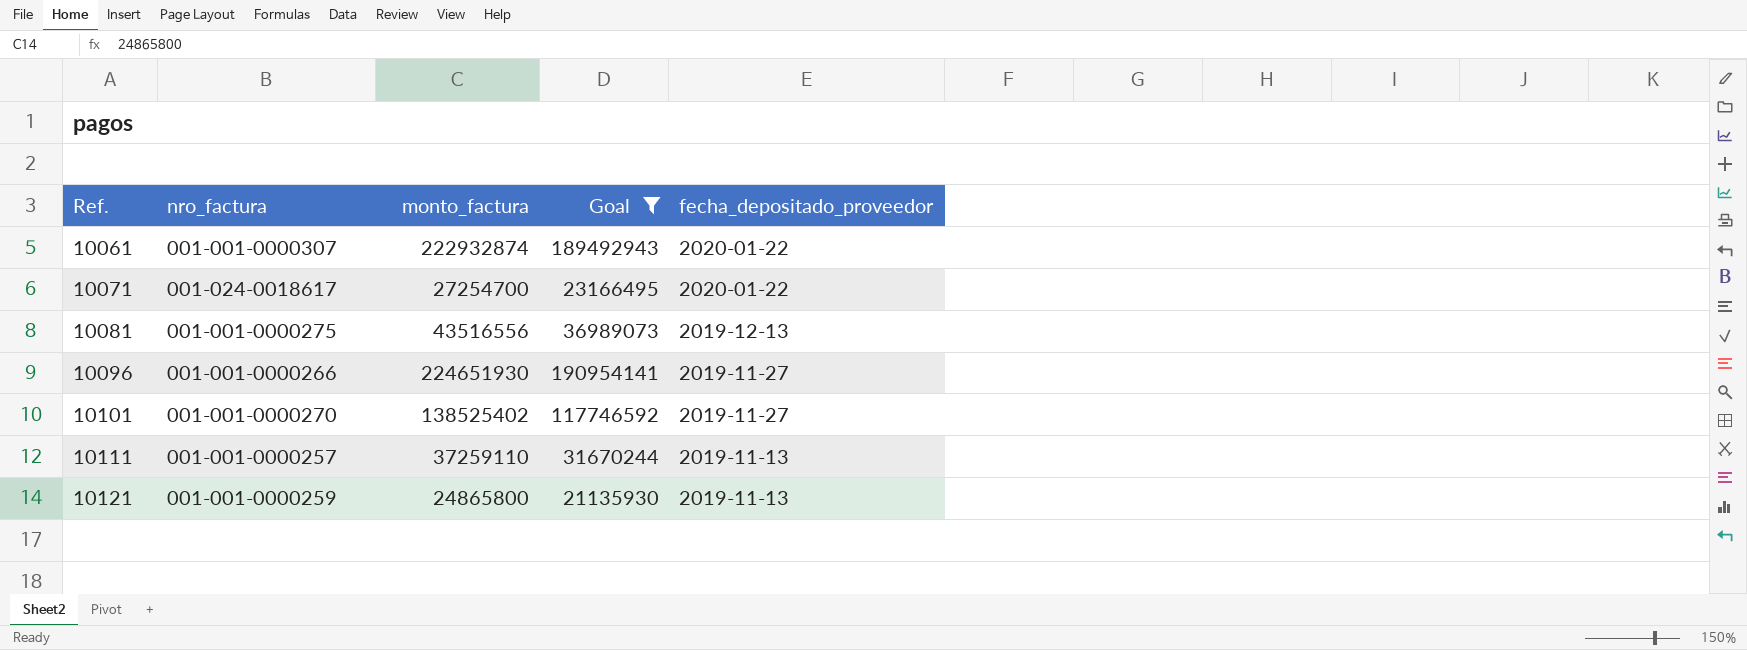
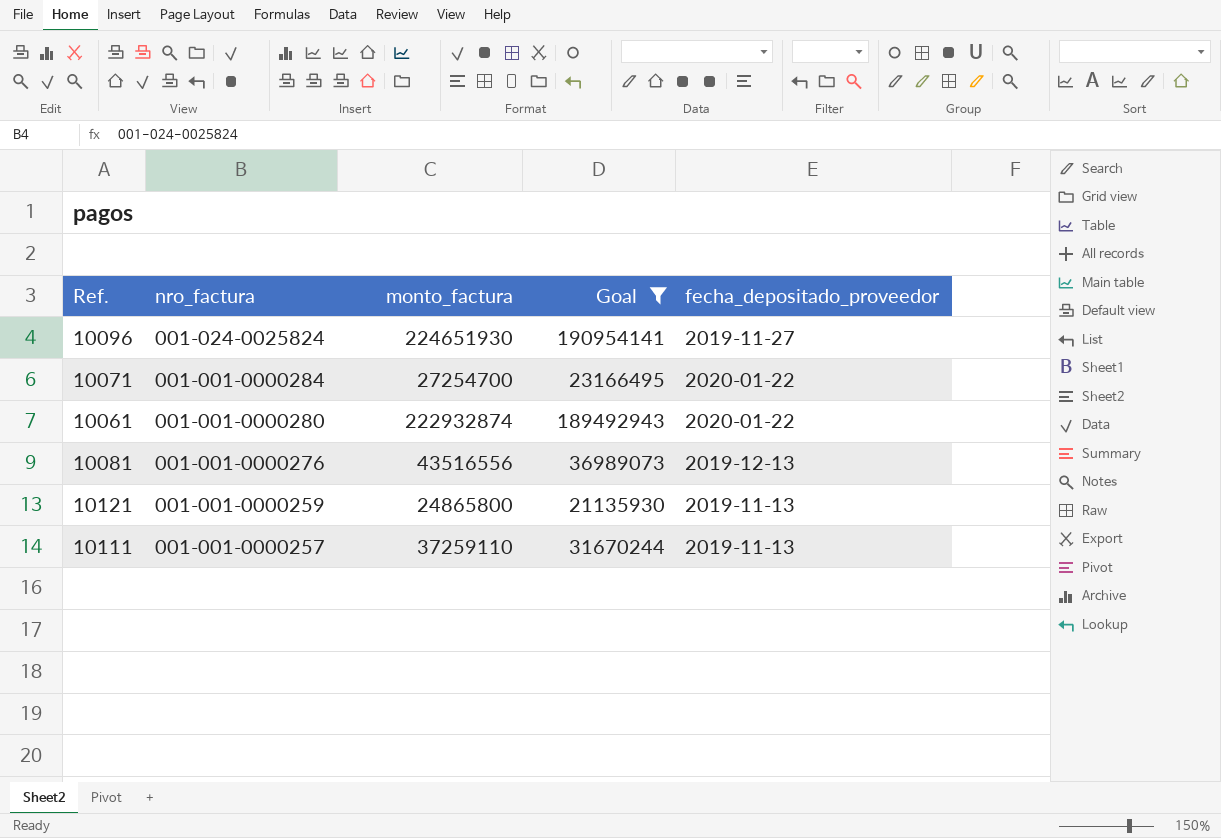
row order: Ref. ascending -> nro_factura descending
row 10101: 001-001-0000270 | 138525402 | 117746592 | 2019-11-27 -> none
10096 | nro_factura: 001-001-0000266 -> 001-024-0025824
10071 | nro_factura: 001-024-0018617 -> 001-001-0000284
10061 | nro_factura: 001-001-0000307 -> 001-001-0000280
10081 | nro_factura: 001-001-0000275 -> 001-001-0000276

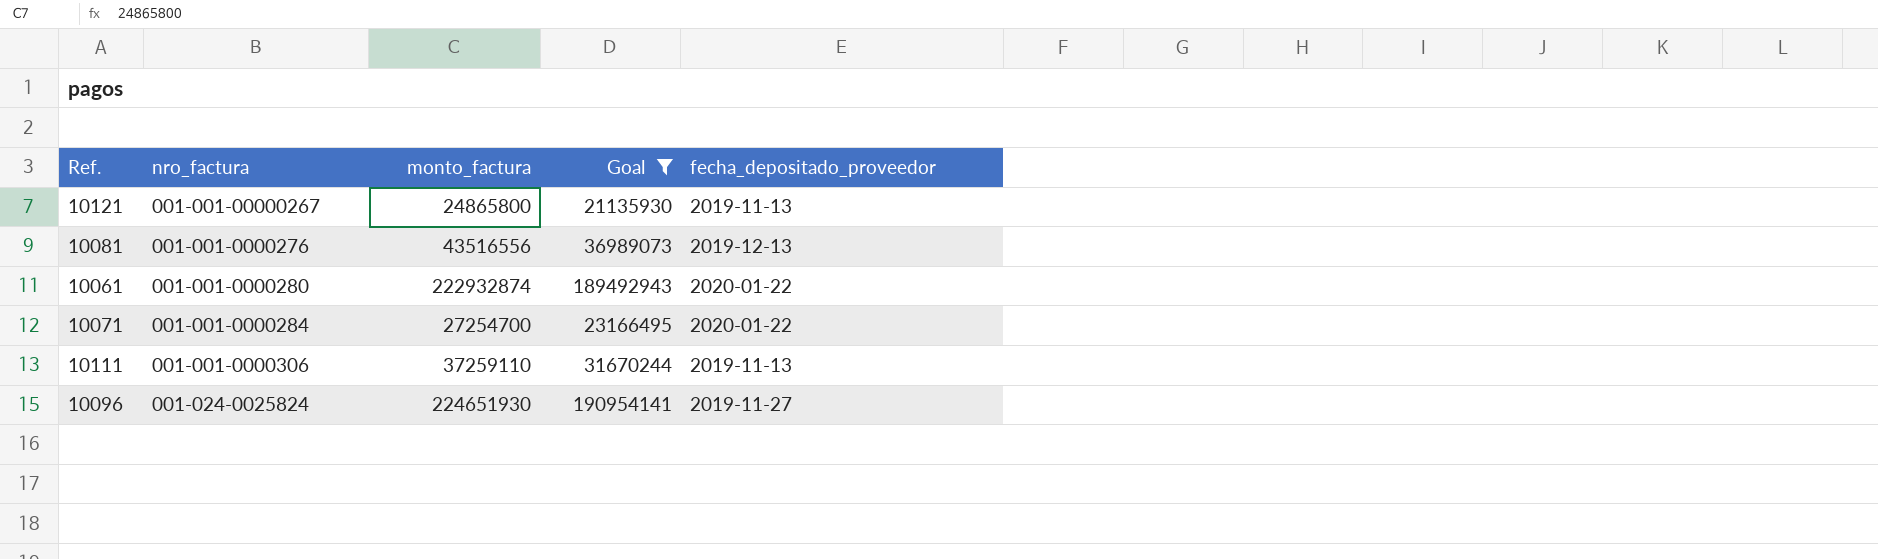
row order: nro_factura descending -> nro_factura ascending
10121 | nro_factura: 001-001-0000259 -> 001-001-00000267
10111 | nro_factura: 001-001-0000257 -> 001-001-0000306

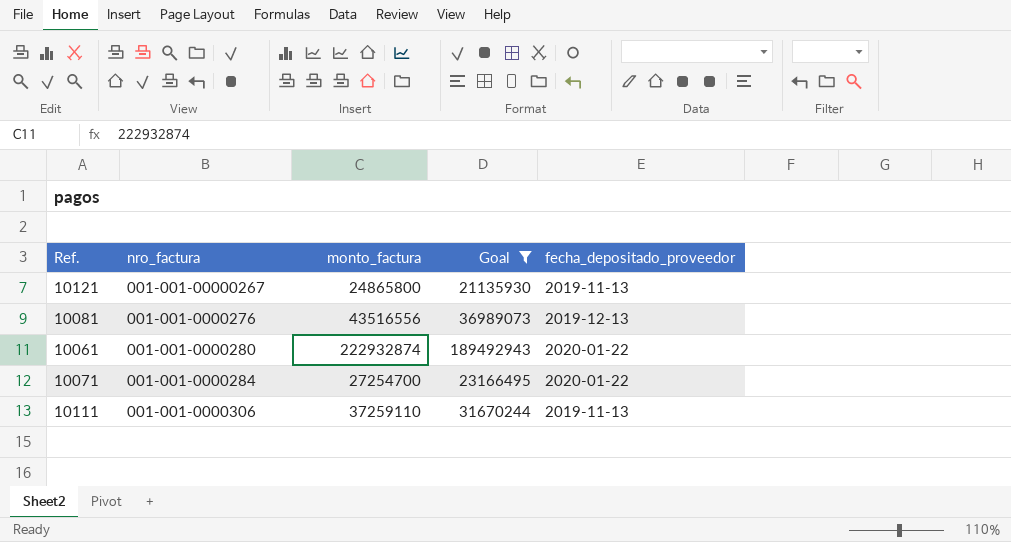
row 10096: 001-024-0025824 | 224651930 | 190954141 | 2019-11-27 -> none

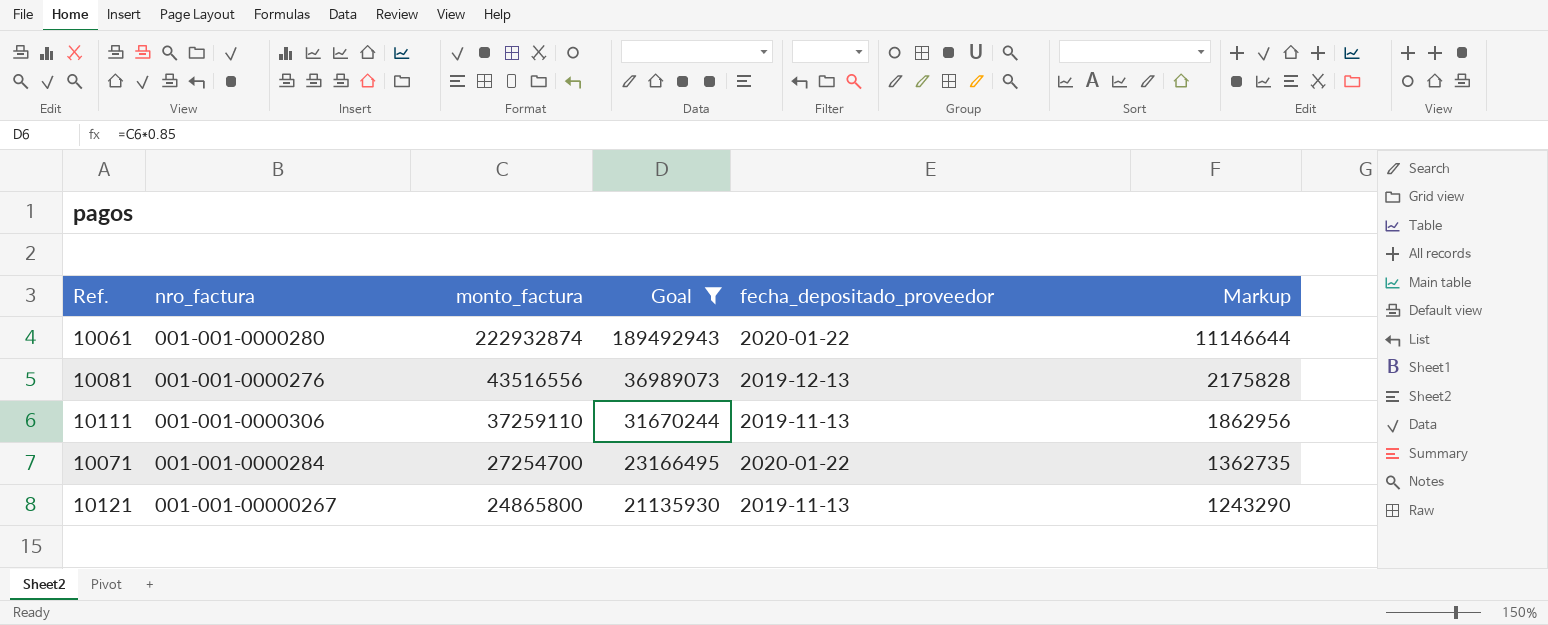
row order: nro_factura ascending -> monto_factura descending
column Markup | formula: none -> [monto_factura] * 0.05

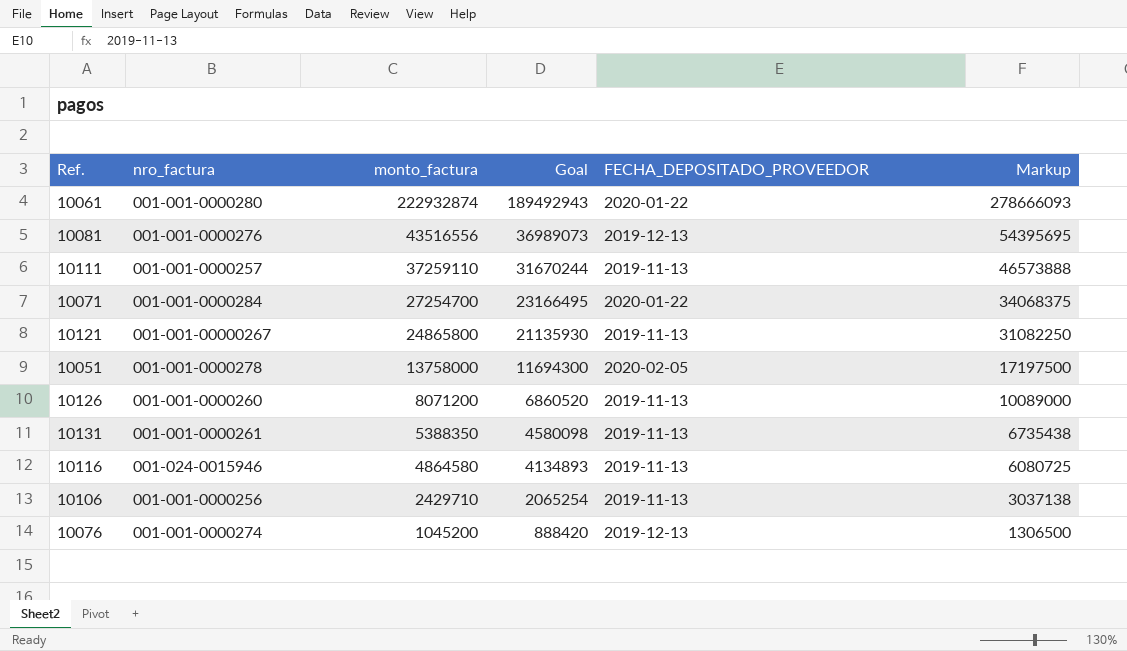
filter: Goal >= 21135930 -> none
column name: fecha_depositado_proveedor -> FECHA_DEPOSITADO_PROVEEDOR
column Markup | formula: [monto_factura] * 0.05 -> [monto_factura] * 1.25
10111 | nro_factura: 001-001-0000306 -> 001-001-0000257

